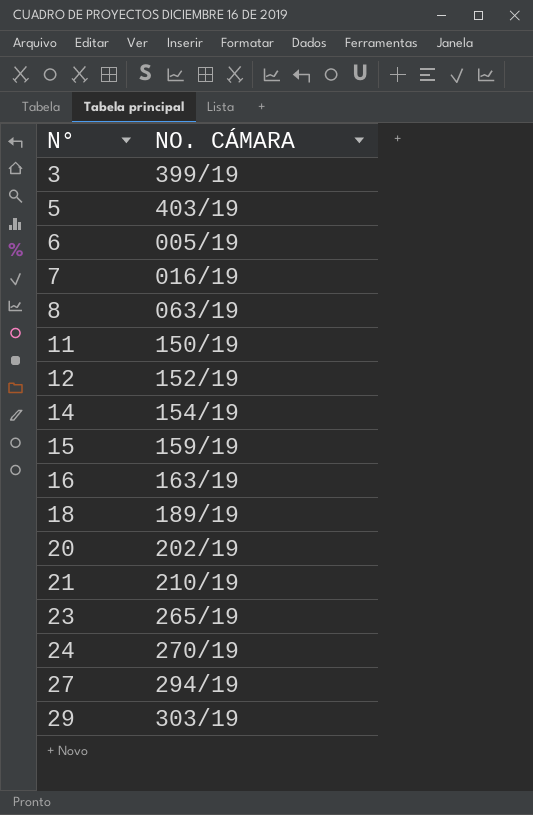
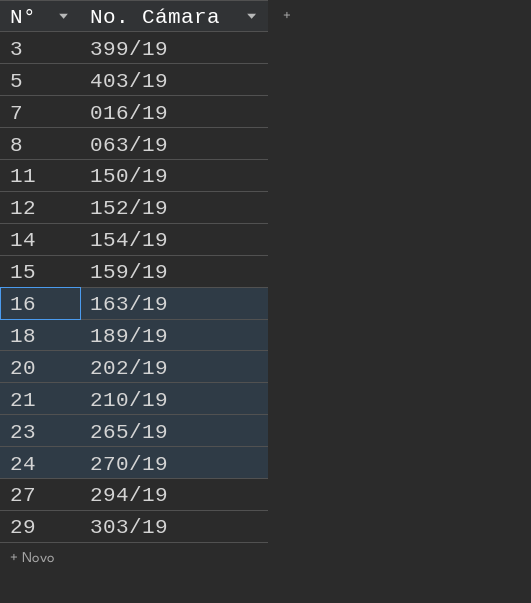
column name: NO. CÁMARA -> No. Cámara
row 6: 005/19 -> none

